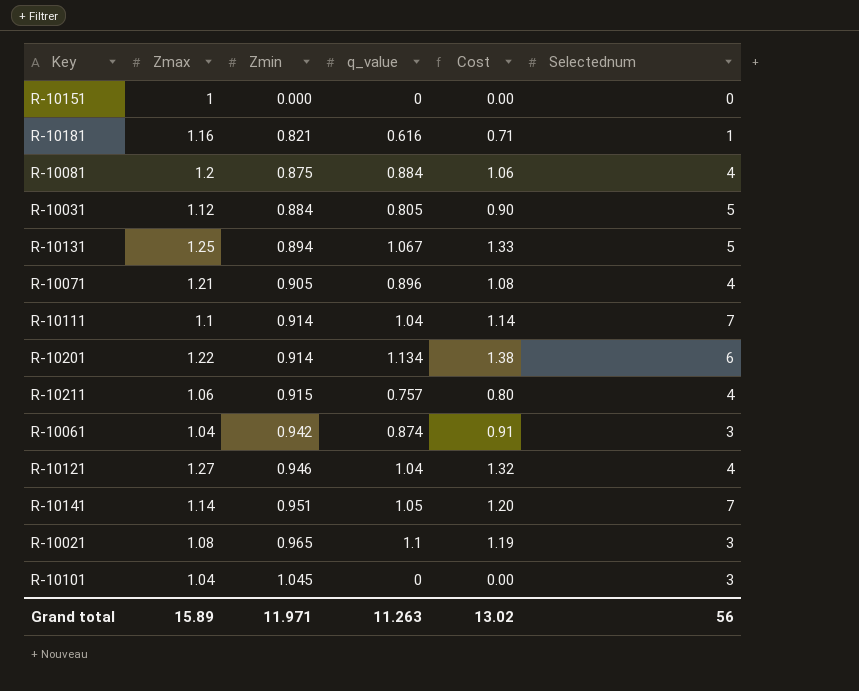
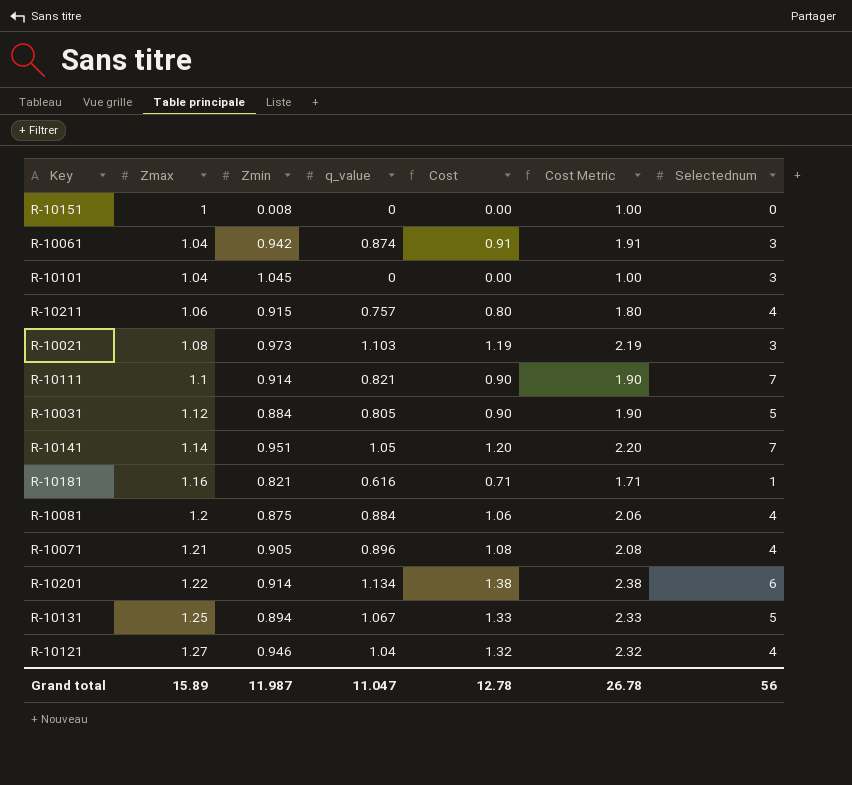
row order: Zmin ascending -> Zmax ascending
column Cost Metric | formula: none -> [Cost] + 1
R-10151 | Zmin: 0.000 -> 0.008
R-10021 | Zmin: 0.965 -> 0.973
R-10021 | q_value: 1.1 -> 1.103
R-10111 | q_value: 1.04 -> 0.821
R-10111 | Cost: 1.14 -> 0.90
Grand total | Zmin: 11.971 -> 11.987
Grand total | q_value: 11.263 -> 11.047
Grand total | Cost: 13.02 -> 12.78

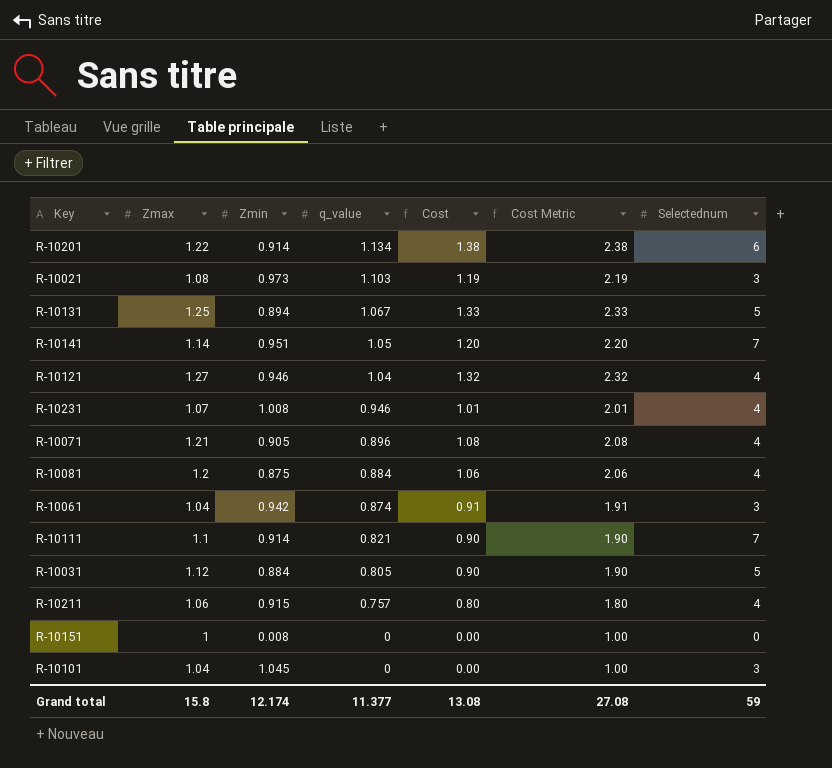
row order: Zmax ascending -> q_value descending
row R-10181: 1.16 | 0.821 | 0.616 | 0.71 | 1.71 | 1 -> none
row R-10231: none -> 1.07 | 1.008 | 0.946 | 1.01 | 2.01 | 4
Grand total | Zmax: 15.89 -> 15.8
Grand total | Zmin: 11.987 -> 12.174
Grand total | q_value: 11.047 -> 11.377
Grand total | Cost: 12.78 -> 13.08
Grand total | Cost Metric: 26.78 -> 27.08
Grand total | Selectednum: 56 -> 59

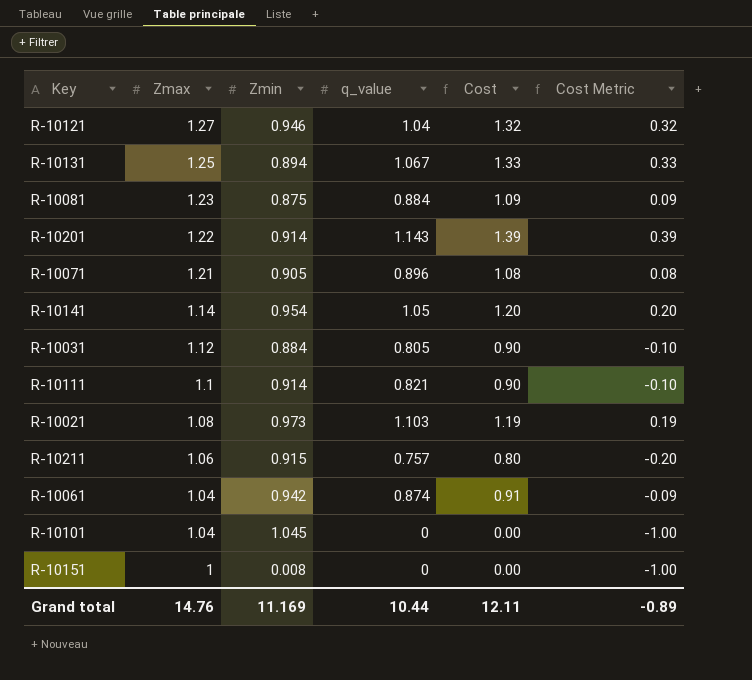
row order: q_value descending -> Zmax descending
column Selectednum | position: 7 -> none
column Cost Metric | formula: [Cost] + 1 -> [Cost] - 1
row R-10231: 1.07 | 1.008 | 0.946 | 1.01 | 2.01 | 4 -> none
R-10081 | Zmax: 1.2 -> 1.23
R-10081 | Cost: 1.06 -> 1.09
R-10201 | q_value: 1.134 -> 1.143
R-10201 | Cost: 1.38 -> 1.39
R-10141 | Zmin: 0.951 -> 0.954
Grand total | Zmax: 15.8 -> 14.76
Grand total | Zmin: 12.174 -> 11.169
Grand total | q_value: 11.377 -> 10.44
Grand total | Cost: 13.08 -> 12.11
Grand total | Cost Metric: 27.08 -> -0.89

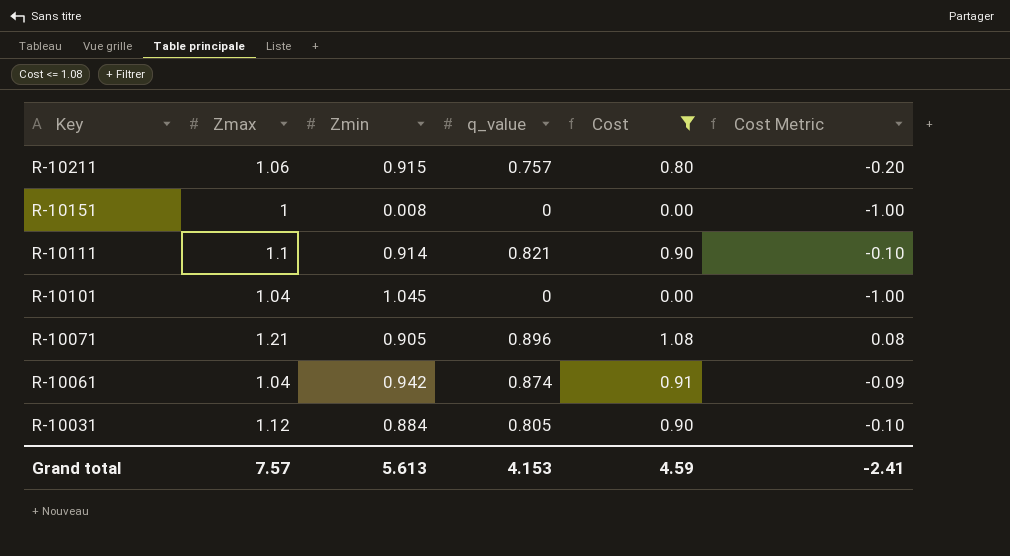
filter: none -> Cost <= 1.08
row order: Zmax descending -> Key descending
Grand total | Zmax: 14.76 -> 7.57
Grand total | Zmin: 11.169 -> 5.613
Grand total | q_value: 10.44 -> 4.153
Grand total | Cost: 12.11 -> 4.59
Grand total | Cost Metric: -0.89 -> -2.41

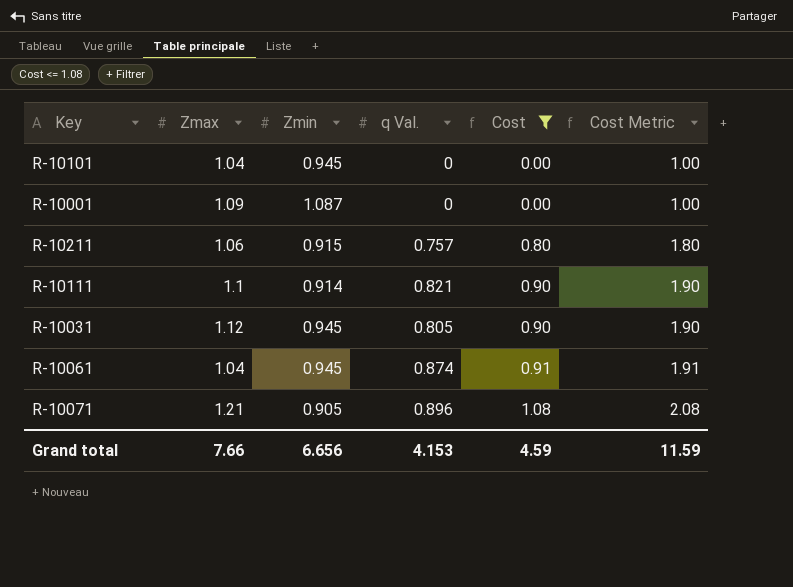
row order: Key descending -> Cost ascending
column name: q_value -> q Val.
column Cost Metric | formula: [Cost] - 1 -> [Cost] + 1
row R-10151: 1 | 0.008 | 0 | 0.00 | -1.00 -> none
R-10101 | Zmin: 1.045 -> 0.945
row R-10001: none -> 1.09 | 1.087 | 0 | 0.00 | 1.00
R-10031 | Zmin: 0.884 -> 0.945
R-10061 | Zmin: 0.942 -> 0.945
Grand total | Zmax: 7.57 -> 7.66
Grand total | Zmin: 5.613 -> 6.656
Grand total | Cost Metric: -2.41 -> 11.59

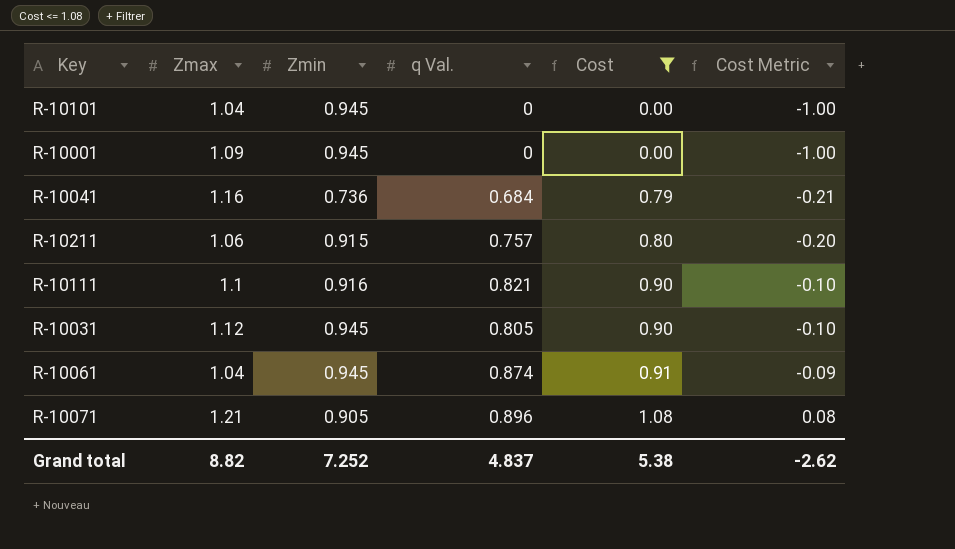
column Cost Metric | formula: [Cost] + 1 -> [Cost] - 1
R-10001 | Zmin: 1.087 -> 0.945
row R-10041: none -> 1.16 | 0.736 | 0.684 | 0.79 | -0.21
R-10111 | Zmin: 0.914 -> 0.916
Grand total | Zmax: 7.66 -> 8.82
Grand total | Zmin: 6.656 -> 7.252
Grand total | q Val.: 4.153 -> 4.837
Grand total | Cost: 4.59 -> 5.38
Grand total | Cost Metric: 11.59 -> -2.62

